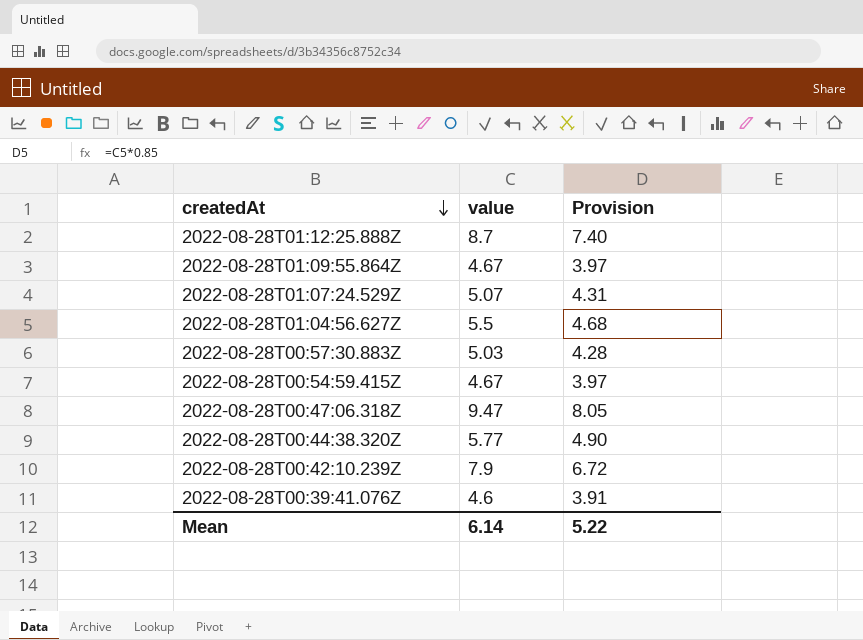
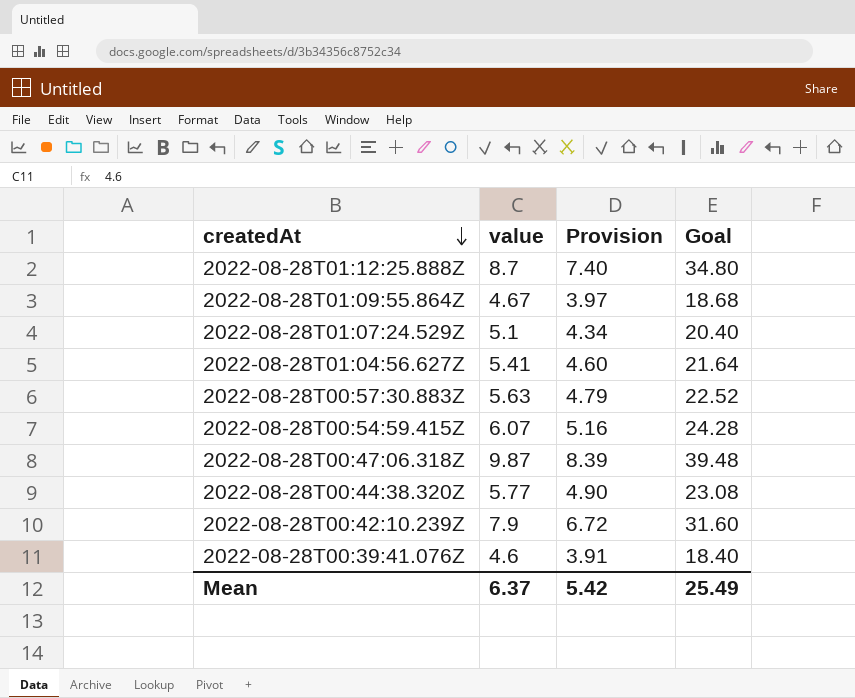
column Goal | formula: none -> [value] * 4
2022-08-28T01:07:24.529Z | value: 5.07 -> 5.1
2022-08-28T01:07:24.529Z | Provision: 4.31 -> 4.34
2022-08-28T01:04:56.627Z | value: 5.5 -> 5.41
2022-08-28T01:04:56.627Z | Provision: 4.68 -> 4.60
2022-08-28T00:57:30.883Z | value: 5.03 -> 5.63
2022-08-28T00:57:30.883Z | Provision: 4.28 -> 4.79
2022-08-28T00:54:59.415Z | value: 4.67 -> 6.07
2022-08-28T00:54:59.415Z | Provision: 3.97 -> 5.16
2022-08-28T00:47:06.318Z | value: 9.47 -> 9.87
2022-08-28T00:47:06.318Z | Provision: 8.05 -> 8.39
Mean | value: 6.14 -> 6.37
Mean | Provision: 5.22 -> 5.42

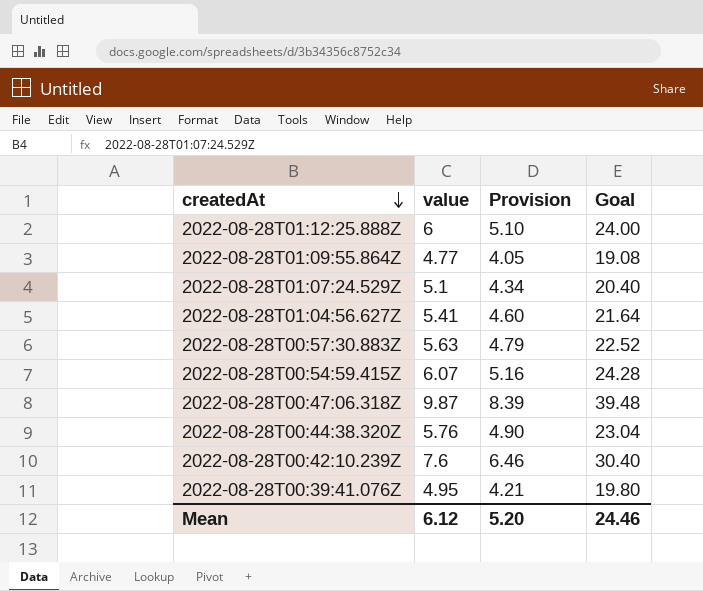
2022-08-28T01:12:25.888Z | value: 8.7 -> 6
2022-08-28T01:12:25.888Z | Provision: 7.40 -> 5.10
2022-08-28T01:12:25.888Z | Goal: 34.80 -> 24.00
2022-08-28T01:09:55.864Z | value: 4.67 -> 4.77
2022-08-28T01:09:55.864Z | Provision: 3.97 -> 4.05
2022-08-28T01:09:55.864Z | Goal: 18.68 -> 19.08
2022-08-28T00:44:38.320Z | value: 5.77 -> 5.76
2022-08-28T00:44:38.320Z | Goal: 23.08 -> 23.04
2022-08-28T00:42:10.239Z | value: 7.9 -> 7.6
2022-08-28T00:42:10.239Z | Provision: 6.72 -> 6.46
2022-08-28T00:42:10.239Z | Goal: 31.60 -> 30.40
2022-08-28T00:39:41.076Z | value: 4.6 -> 4.95
2022-08-28T00:39:41.076Z | Provision: 3.91 -> 4.21
2022-08-28T00:39:41.076Z | Goal: 18.40 -> 19.80
Mean | value: 6.37 -> 6.12
Mean | Provision: 5.42 -> 5.20
Mean | Goal: 25.49 -> 24.46

